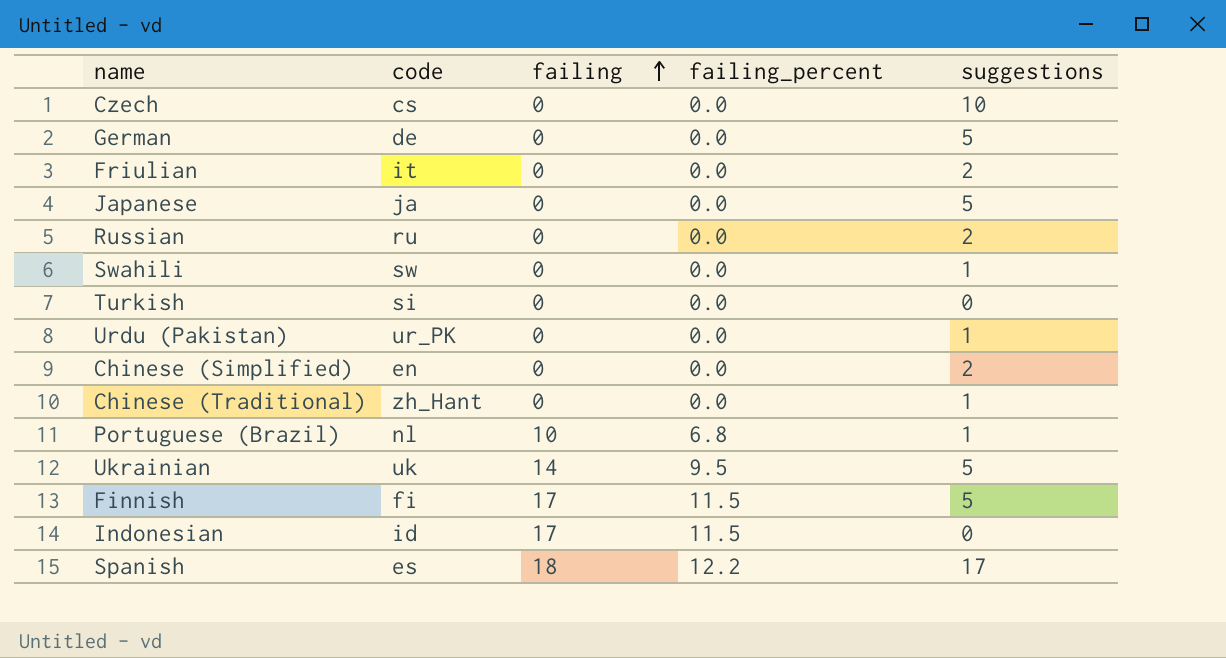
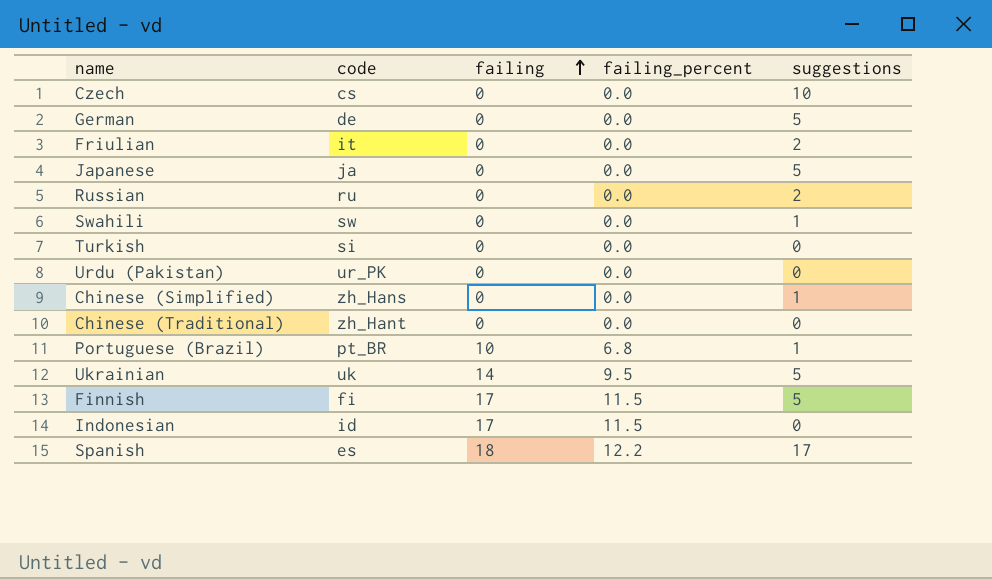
Urdu (Pakistan) | suggestions: 1 -> 0
Chinese (Simplified) | code: en -> zh_Hans
Chinese (Simplified) | suggestions: 2 -> 1
Chinese (Traditional) | suggestions: 1 -> 0
Portuguese (Brazil) | code: nl -> pt_BR

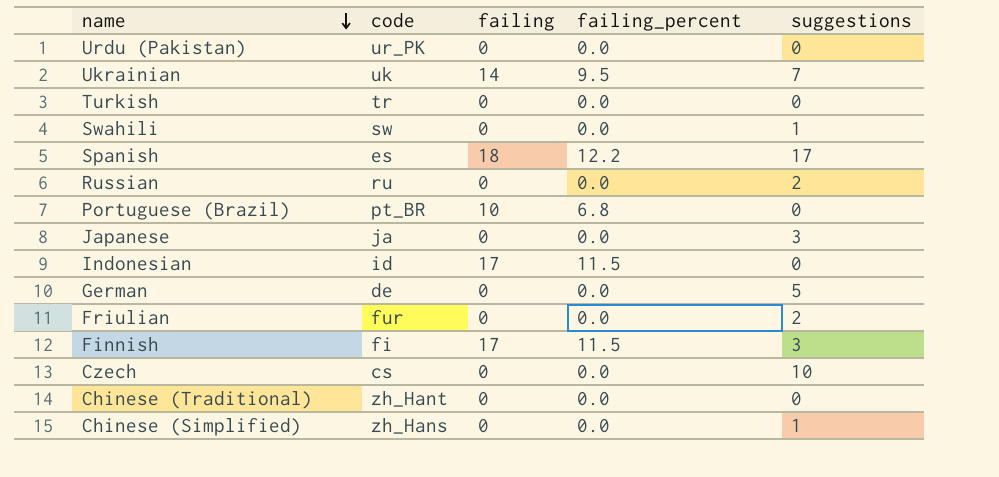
row order: failing ascending -> name descending
Ukrainian | suggestions: 5 -> 7
Turkish | code: si -> tr
Portuguese (Brazil) | suggestions: 1 -> 0
Japanese | suggestions: 5 -> 3
Friulian | code: it -> fur
Finnish | suggestions: 5 -> 3

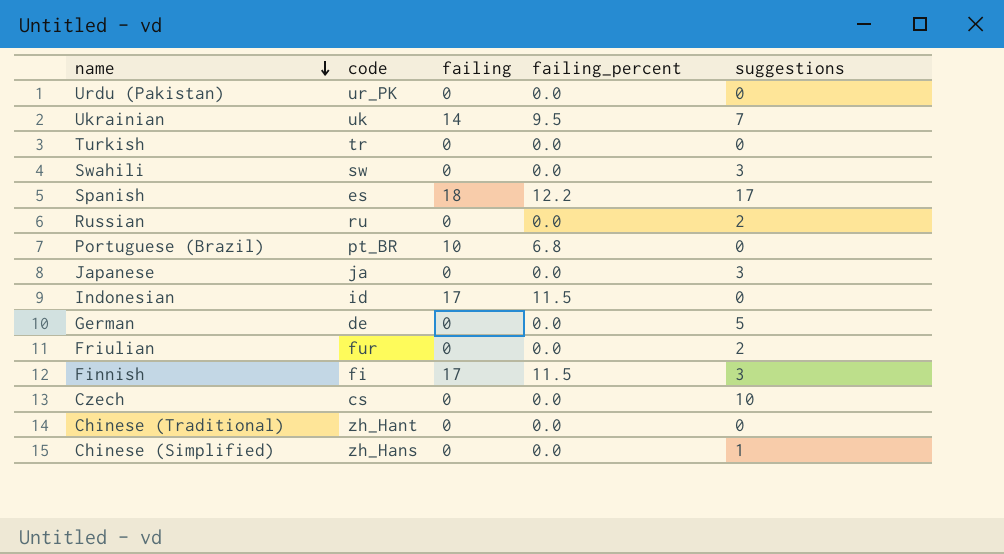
Swahili | suggestions: 1 -> 3

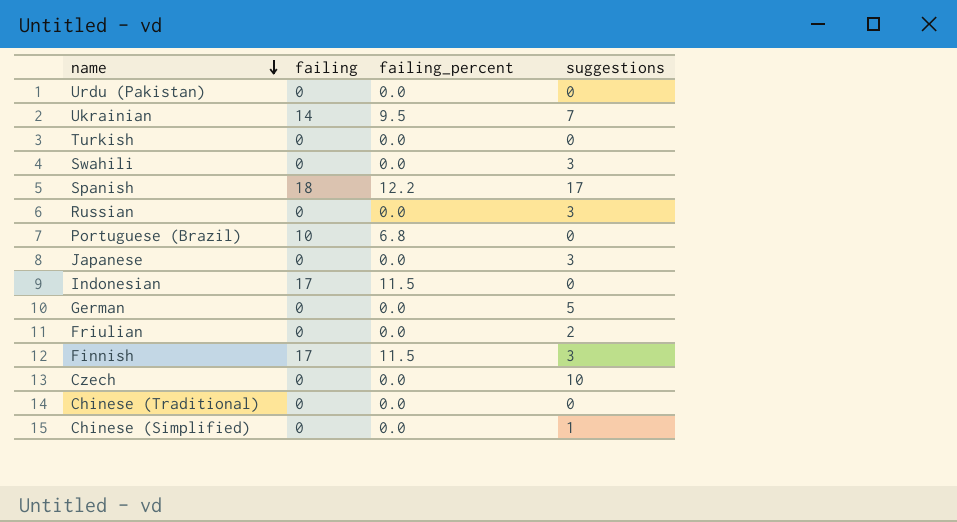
column code | position: 2 -> none
Russian | suggestions: 2 -> 3

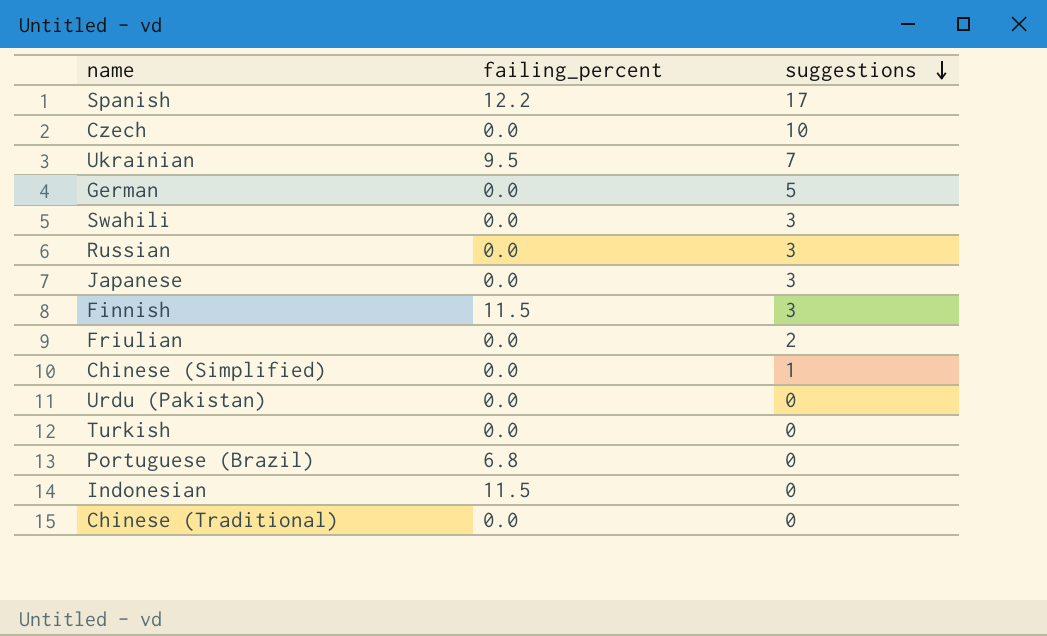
row order: name descending -> suggestions descending
column failing | position: 2 -> none

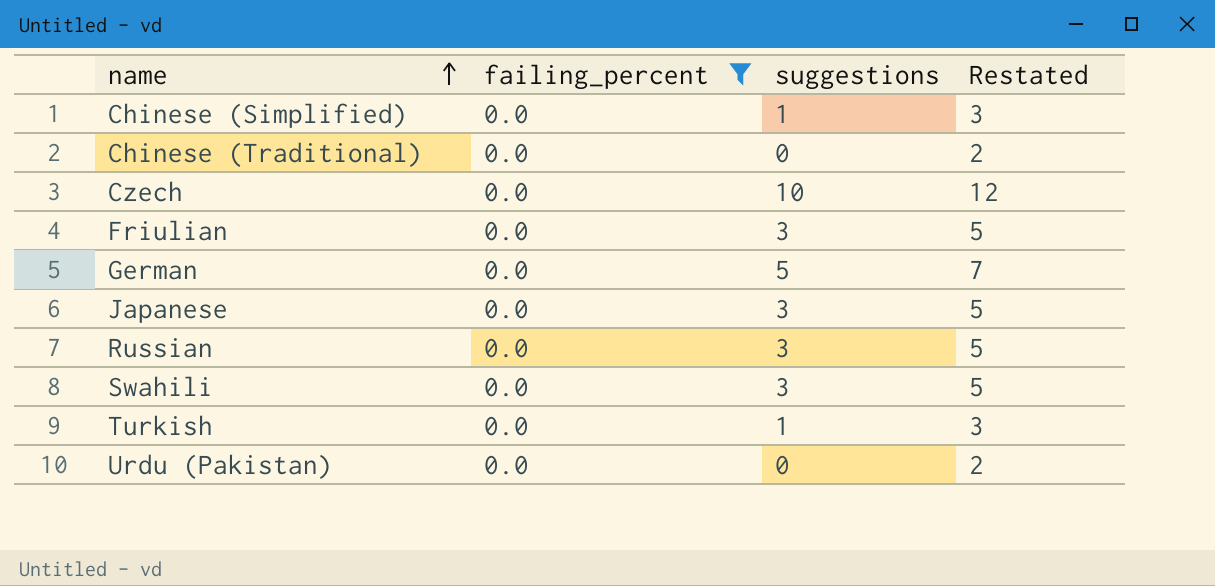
filter: none -> failing_percent = 0.0
row order: suggestions descending -> name ascending
column Restated | formula: none -> [suggestions] + 2
Friulian | suggestions: 2 -> 3
Turkish | suggestions: 0 -> 1

